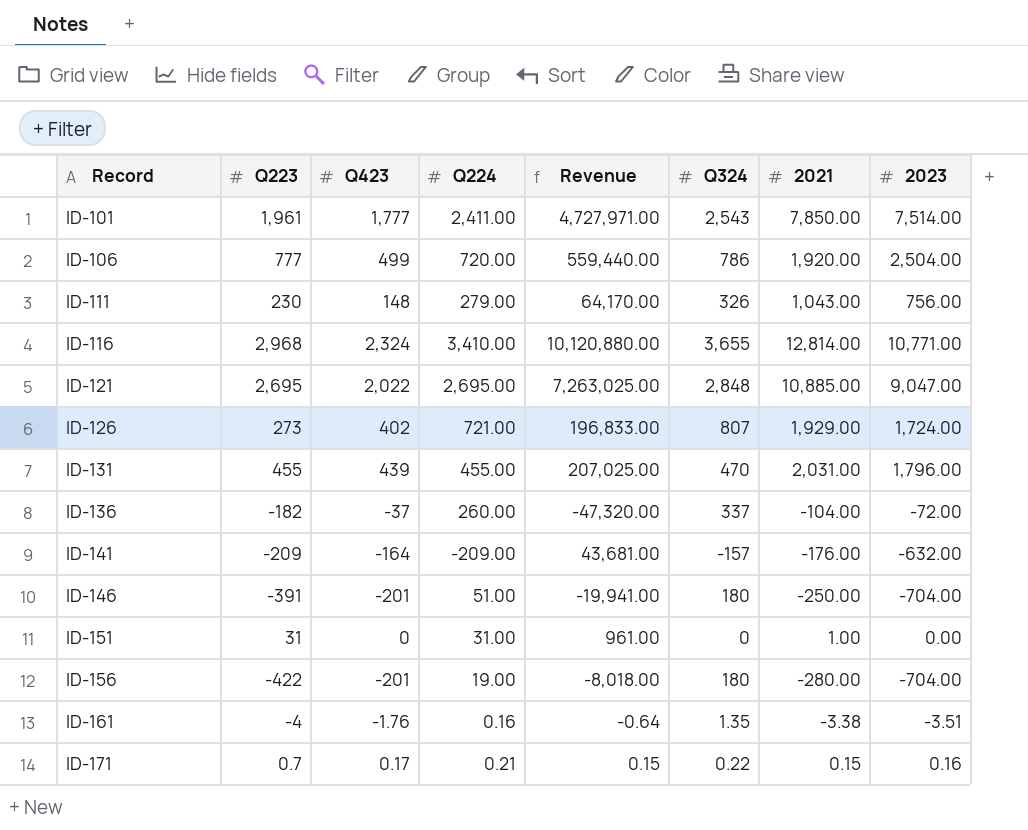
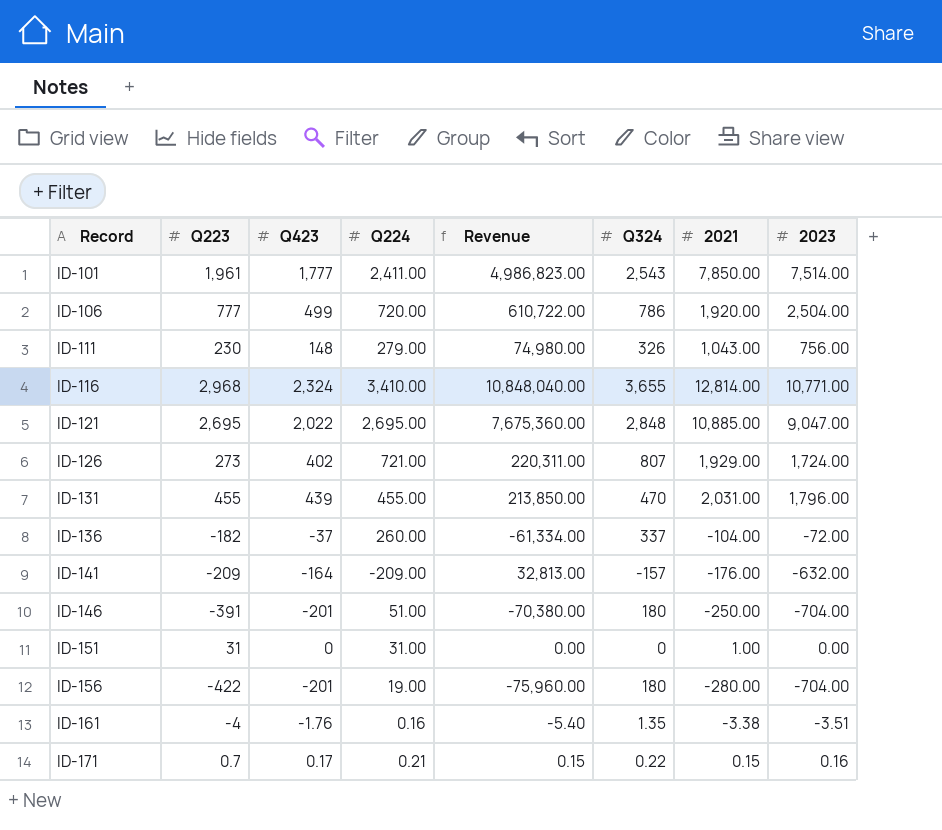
column Revenue | formula: [Q223] * [Q224] -> [Q223] * [Q324]

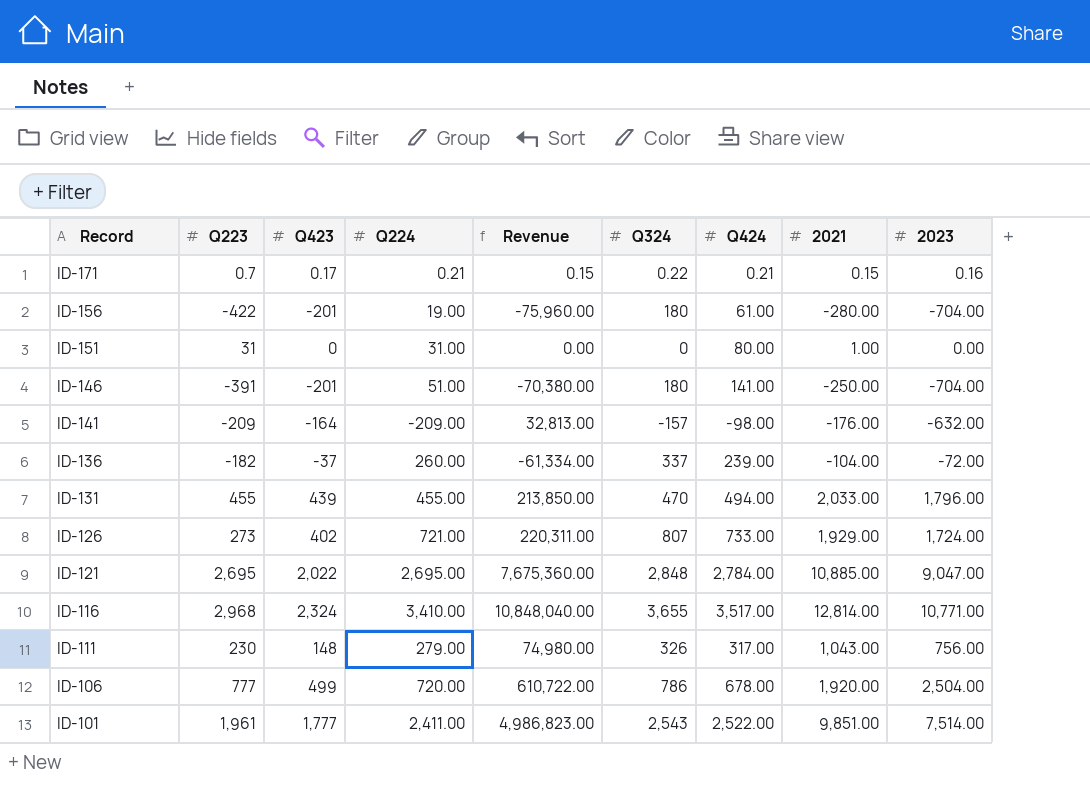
row order: Record ascending -> Record descending
column Q424 | position: none -> 7
row ID-161: -4 | -1.76 | 0.16 | -5.40 | 1.35 | -3.38 | -3.51 -> none
ID-131 | 2021: 2,031.00 -> 2,033.00
ID-101 | 2021: 7,850.00 -> 9,851.00

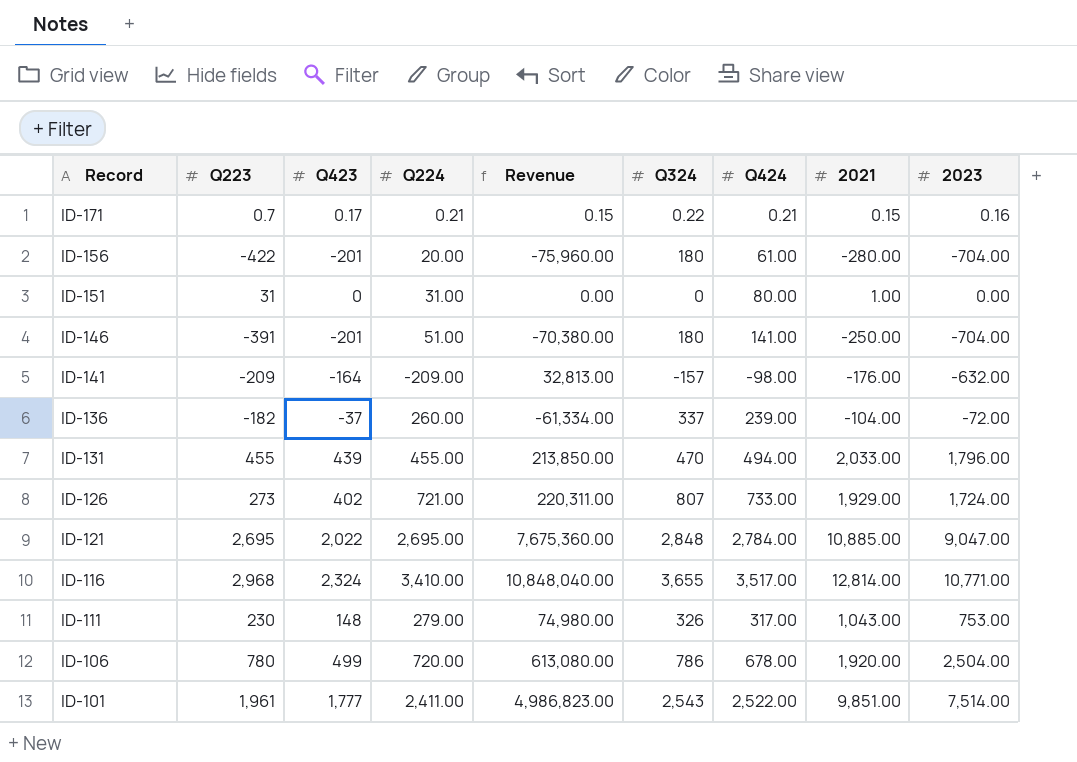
ID-156 | Q224: 19.00 -> 20.00
ID-111 | 2023: 756.00 -> 753.00
ID-106 | Q223: 777 -> 780
ID-106 | Revenue: 610,722.00 -> 613,080.00

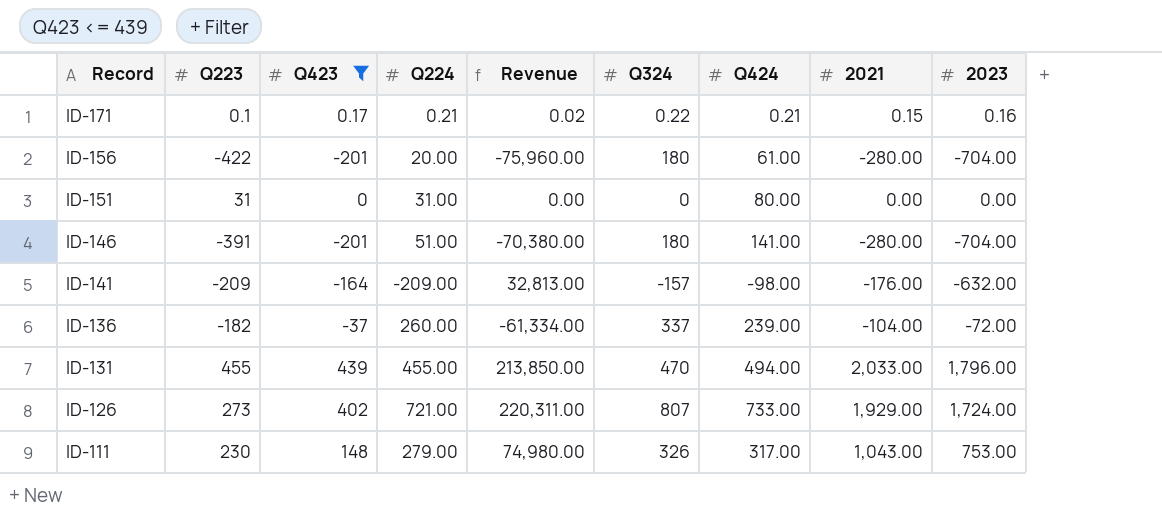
filter: none -> Q423 <= 439
ID-171 | Q223: 0.7 -> 0.1
ID-171 | Revenue: 0.15 -> 0.02
ID-151 | 2021: 1.00 -> 0.00
ID-146 | 2021: -250.00 -> -280.00

